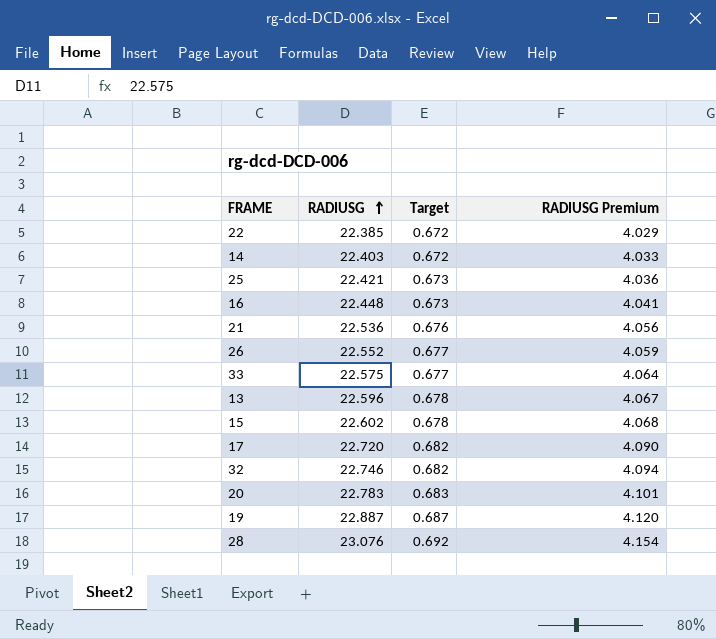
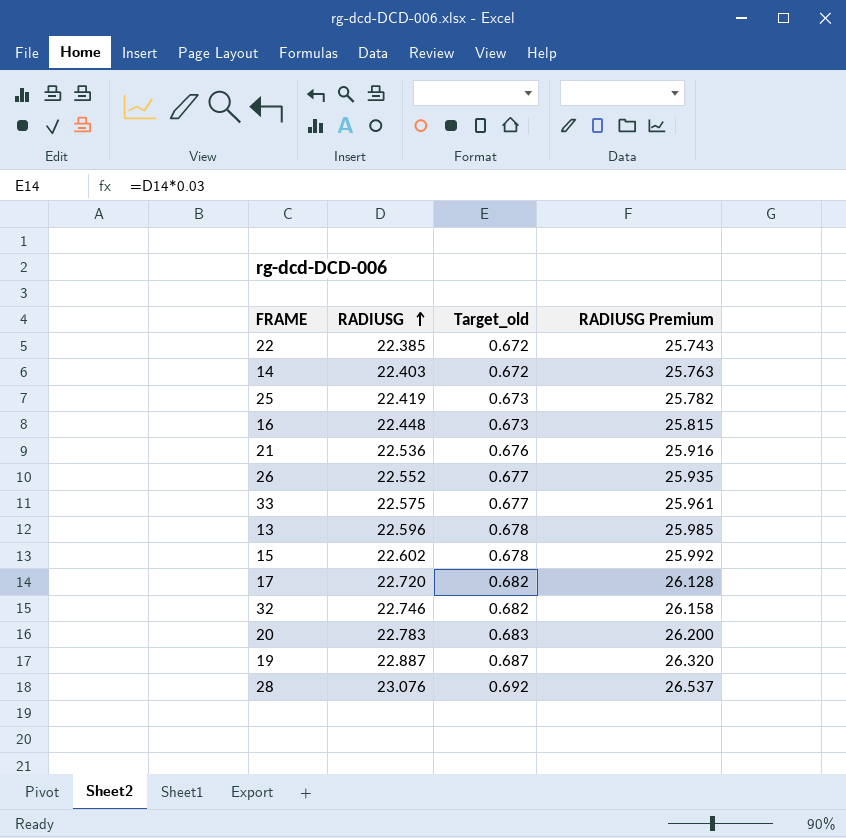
column name: Target -> Target_old
column RADIUSG Premium | formula: [RADIUSG] * 0.18 -> [RADIUSG] * 1.15
25 | RADIUSG: 22.421 -> 22.419

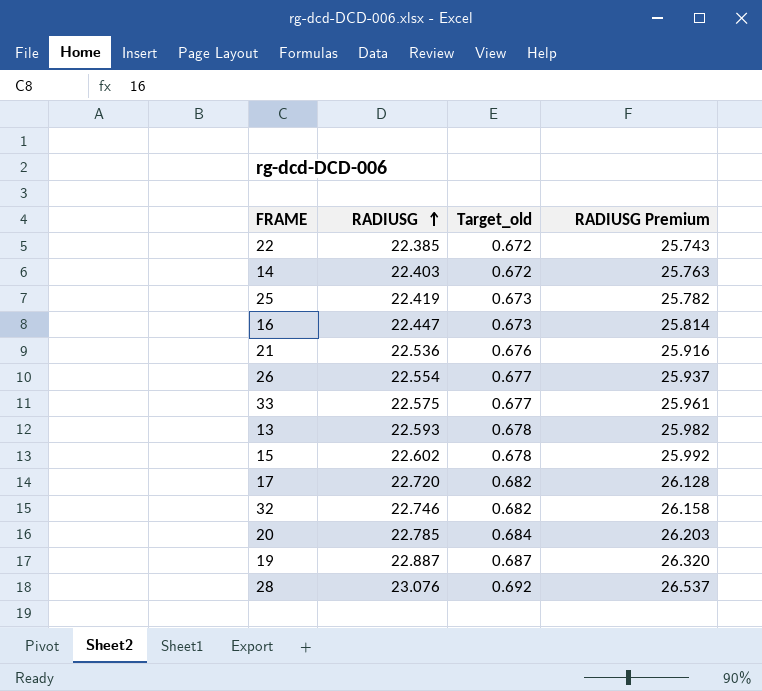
16 | RADIUSG: 22.448 -> 22.447
16 | RADIUSG Premium: 25.815 -> 25.814
26 | RADIUSG: 22.552 -> 22.554
26 | RADIUSG Premium: 25.935 -> 25.937
13 | RADIUSG: 22.596 -> 22.593
13 | RADIUSG Premium: 25.985 -> 25.982
20 | RADIUSG: 22.783 -> 22.785
20 | Target_old: 0.683 -> 0.684
20 | RADIUSG Premium: 26.200 -> 26.203

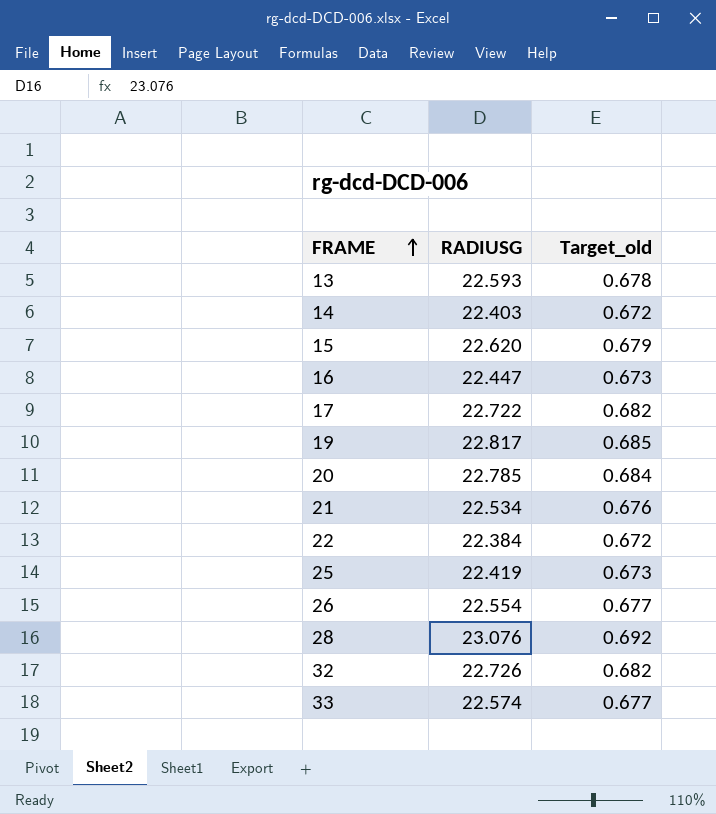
row order: RADIUSG ascending -> FRAME ascending
column RADIUSG Premium | formula: [RADIUSG] * 1.15 -> none
15 | RADIUSG: 22.602 -> 22.620
15 | Target_old: 0.678 -> 0.679
17 | RADIUSG: 22.720 -> 22.722
19 | RADIUSG: 22.887 -> 22.817
19 | Target_old: 0.687 -> 0.685
21 | RADIUSG: 22.536 -> 22.534
22 | RADIUSG: 22.385 -> 22.384
32 | RADIUSG: 22.746 -> 22.726
33 | RADIUSG: 22.575 -> 22.574

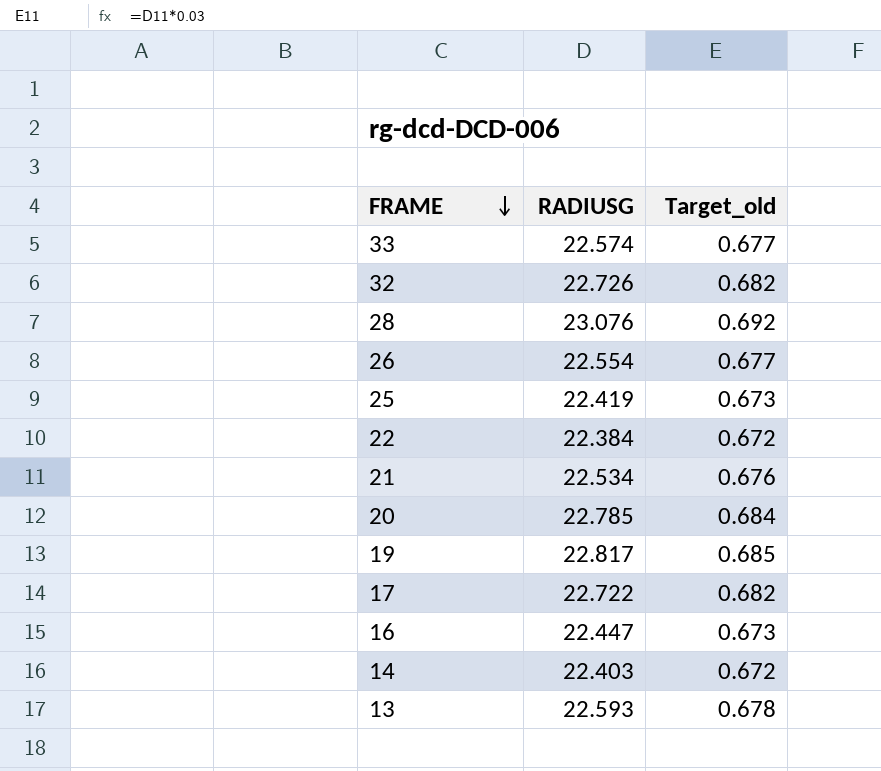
row order: FRAME ascending -> FRAME descending
row 15: 22.620 | 0.679 -> none

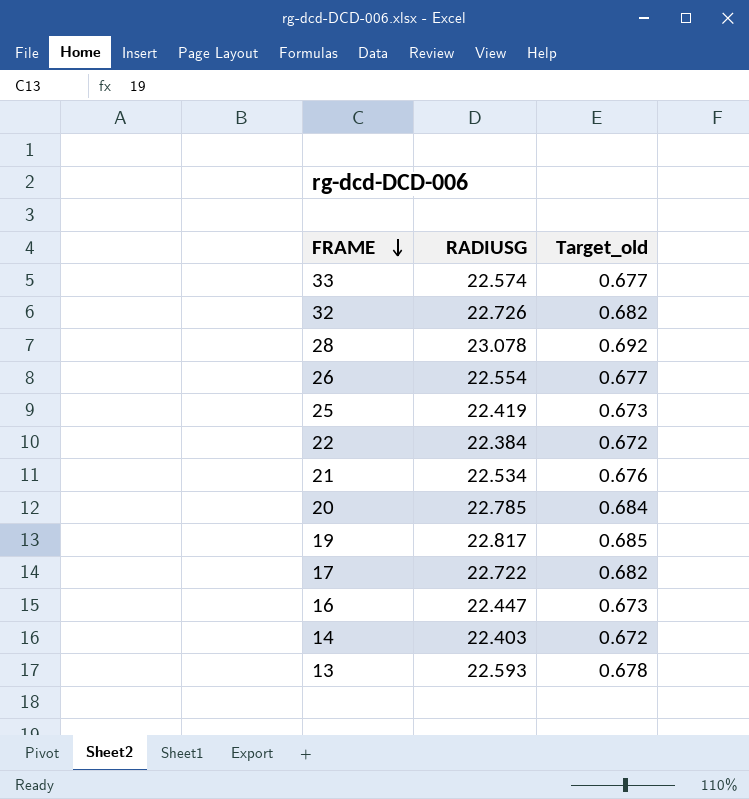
28 | RADIUSG: 23.076 -> 23.078

